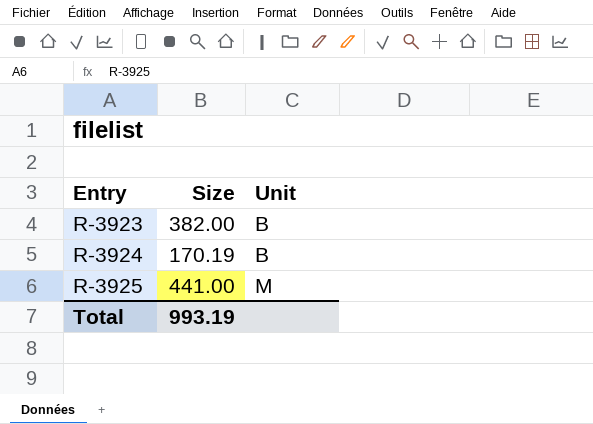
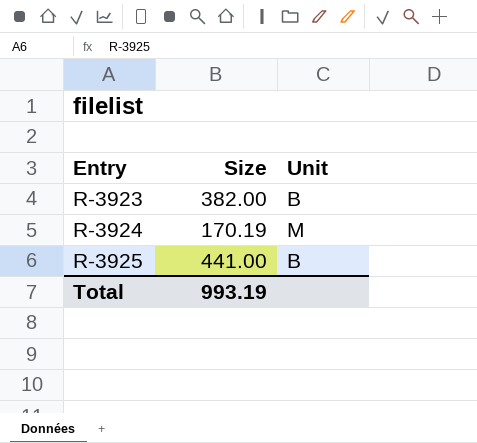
R-3924 | Unit: B -> M
R-3925 | Unit: M -> B

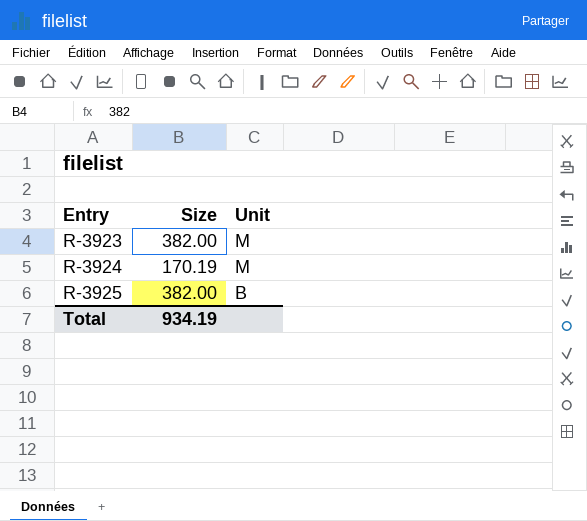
R-3923 | Unit: B -> M
R-3925 | Size: 441.00 -> 382.00
Total | Size: 993.19 -> 934.19

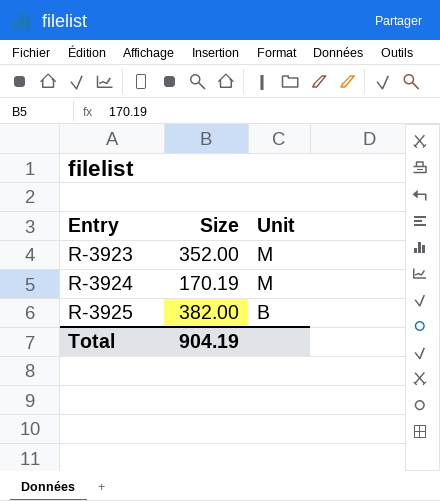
R-3923 | Size: 382.00 -> 352.00
Total | Size: 934.19 -> 904.19

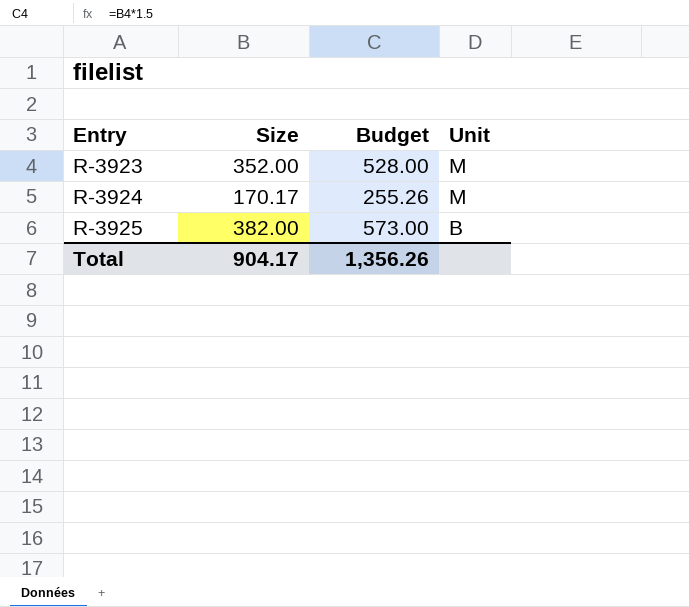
column Budget | formula: none -> [Size] * 1.5
R-3924 | Size: 170.19 -> 170.17
Total | Size: 904.19 -> 904.17

